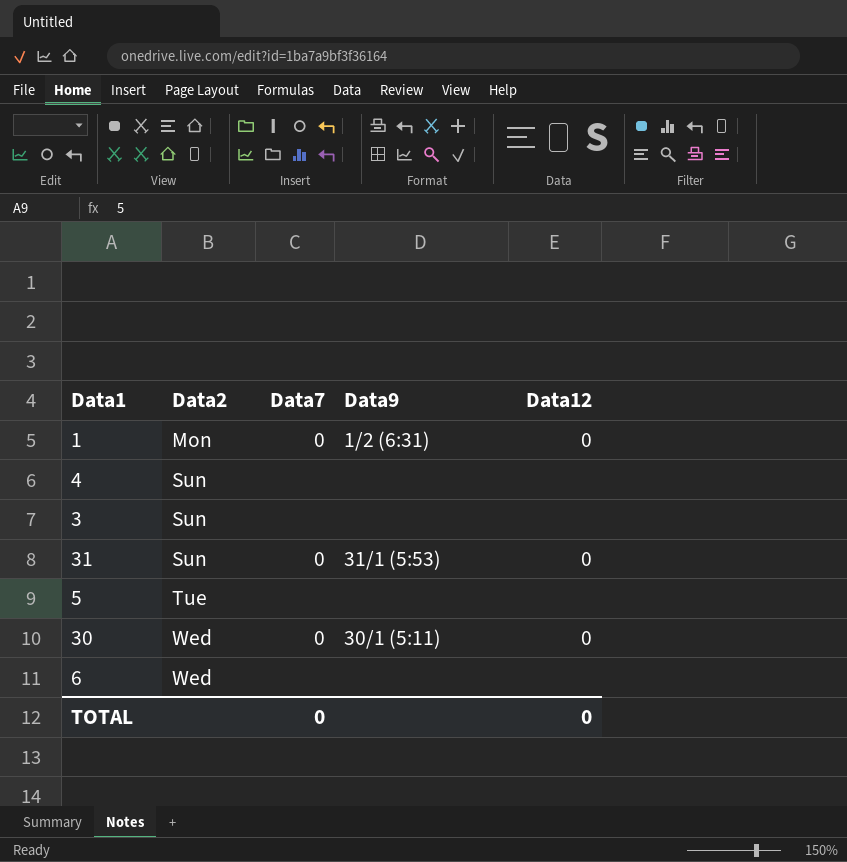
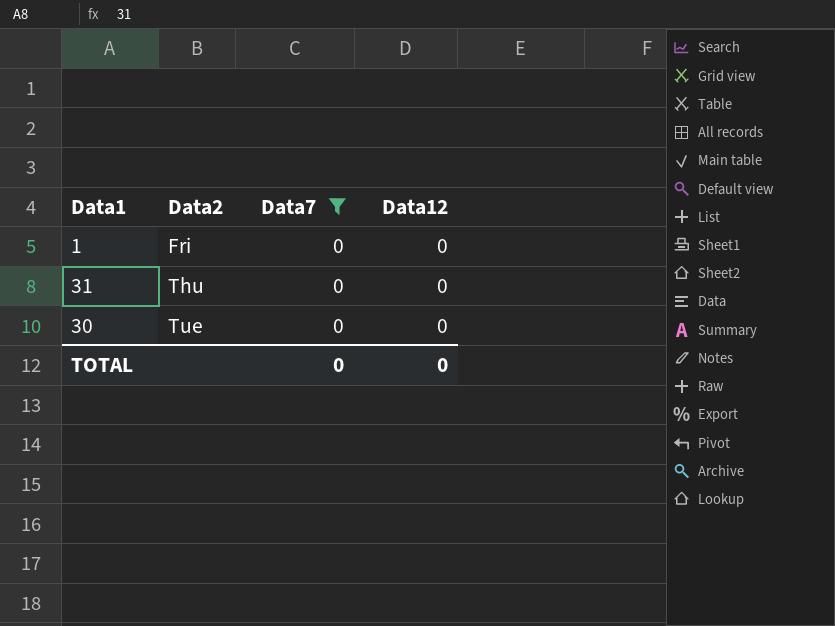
filter: none -> Data7 = 0
column Data9 | position: 4 -> none
1 | Data2: Mon -> Fri
31 | Data2: Sun -> Thu
30 | Data2: Wed -> Tue

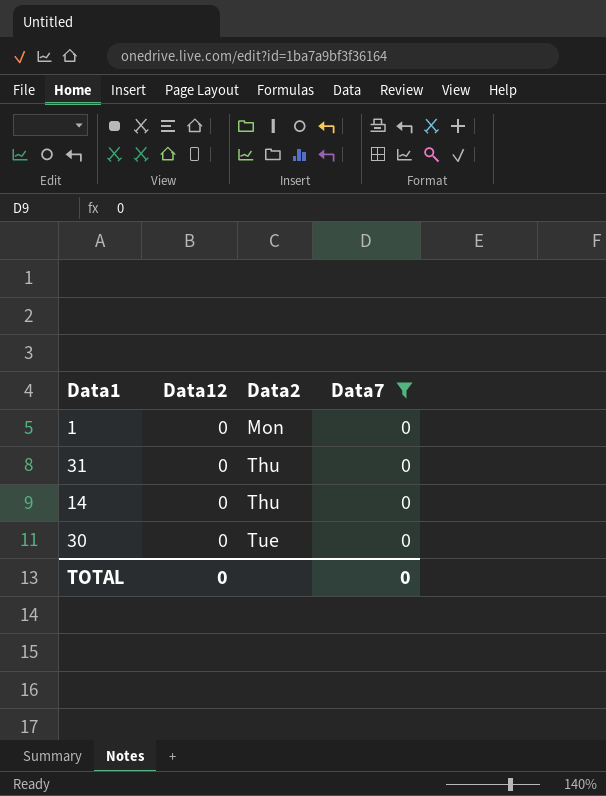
column Data12 | position: 4 -> 2
1 | Data2: Fri -> Mon
row 14: none -> 0 | Thu | 0

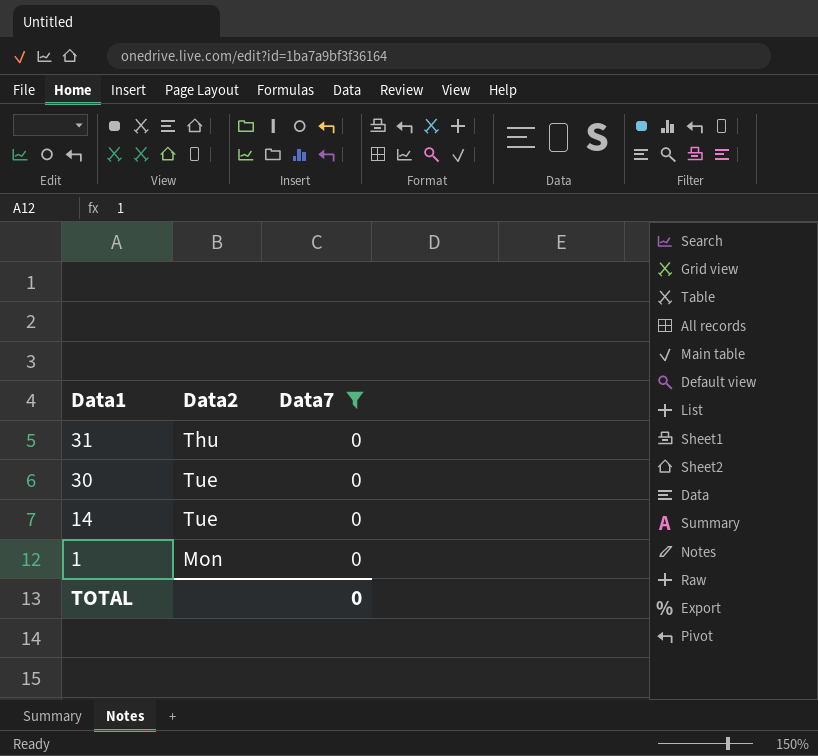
row order: Data2 ascending -> Data1 descending
column Data12 | position: 2 -> none
14 | Data2: Thu -> Tue

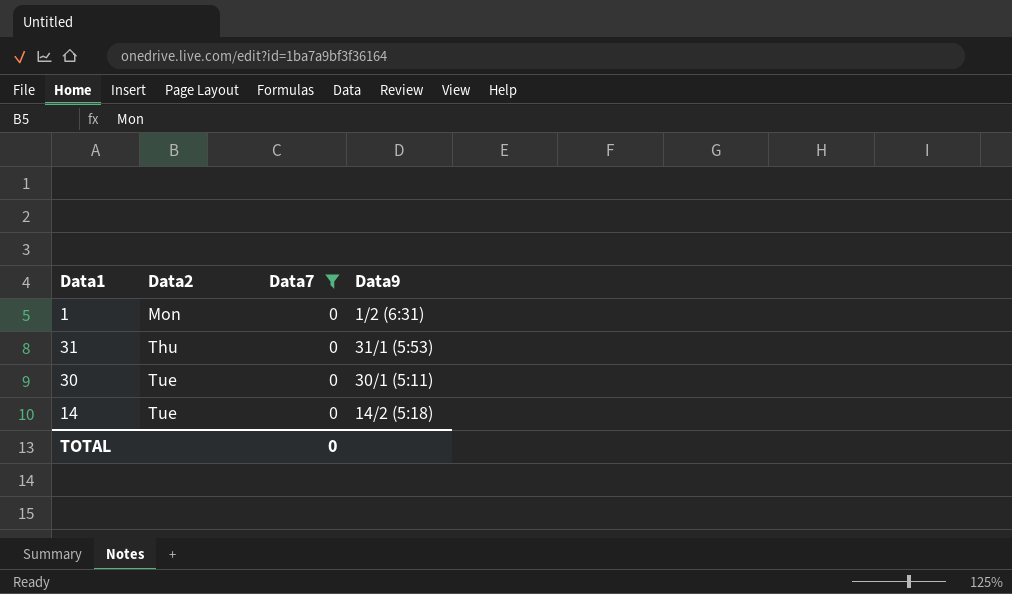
row order: Data1 descending -> Data2 ascending
column Data9 | position: none -> 4

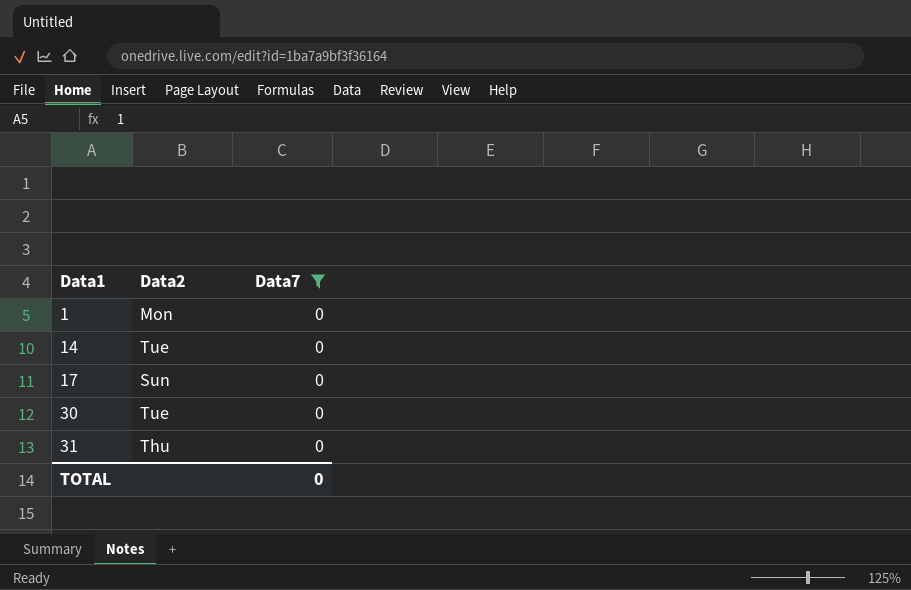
row order: Data2 ascending -> Data1 ascending
column Data9 | position: 4 -> none
row 17: none -> Sun | 0

